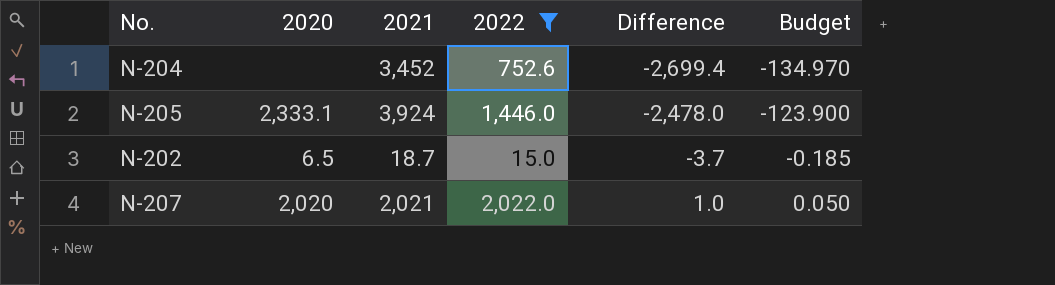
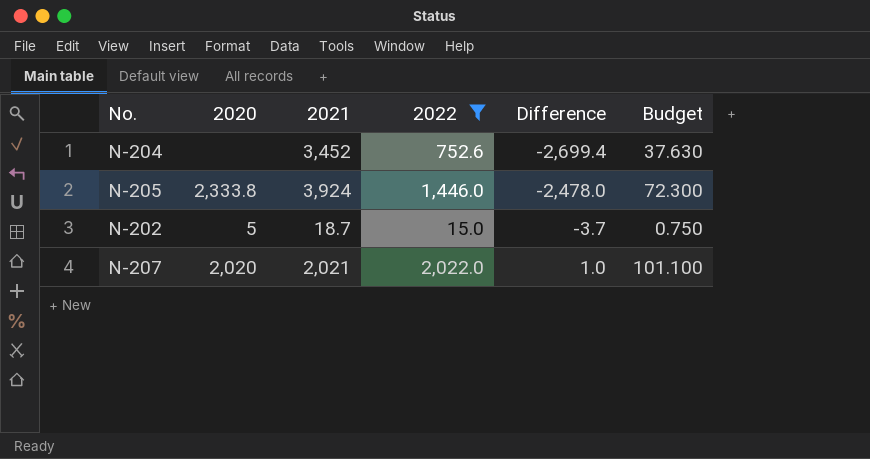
column Budget | formula: [Difference] * 0.05 -> [2022] * 0.05
N-205 | 2020: 2,333.1 -> 2,333.8
N-202 | 2020: 6.5 -> 5

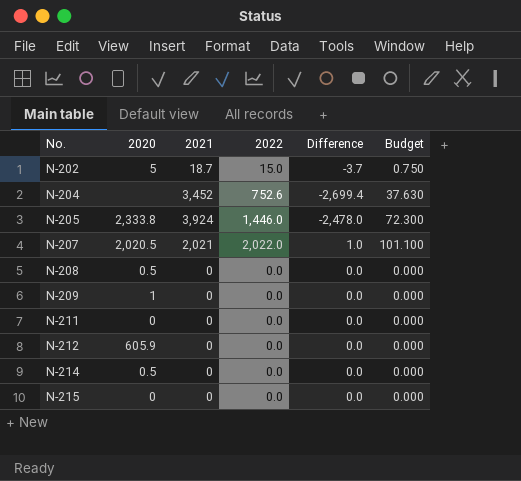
filter: 2022 != 0.0 -> none
row order: Difference ascending -> No. ascending
N-207 | 2020: 2,020 -> 2,020.5

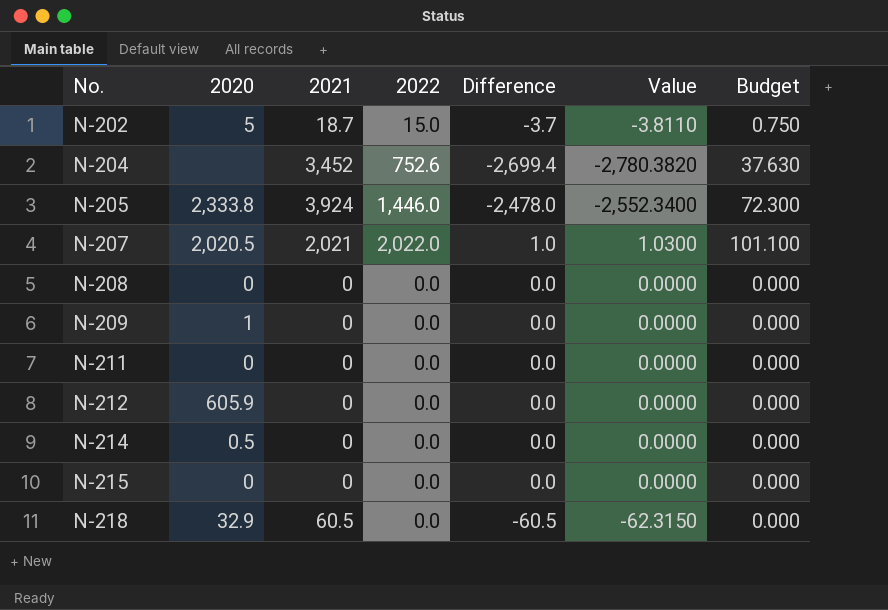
column Value | formula: none -> [Difference] * 1.03
N-208 | 2020: 0.5 -> 0
row N-218: none -> 32.9 | 60.5 | 0.0 | -60.5 | -62.3150 | 0.000

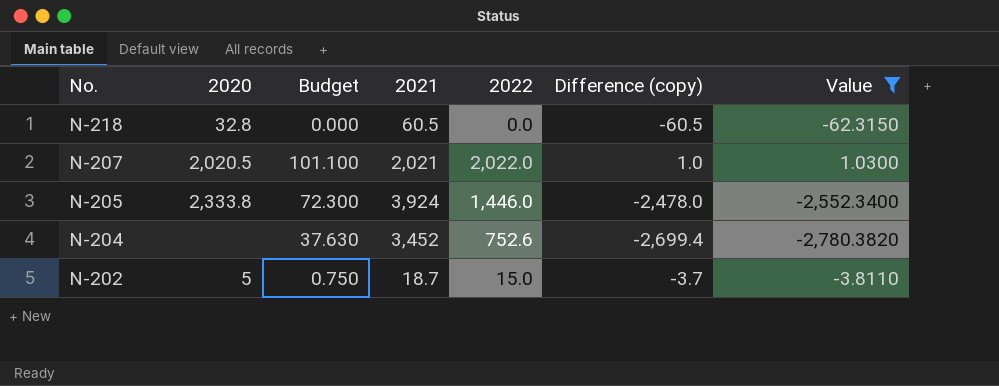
filter: none -> Value != 0.0000
row order: No. ascending -> No. descending
column Budget | position: 7 -> 3
column name: Difference -> Difference (copy)
N-218 | 2020: 32.9 -> 32.8

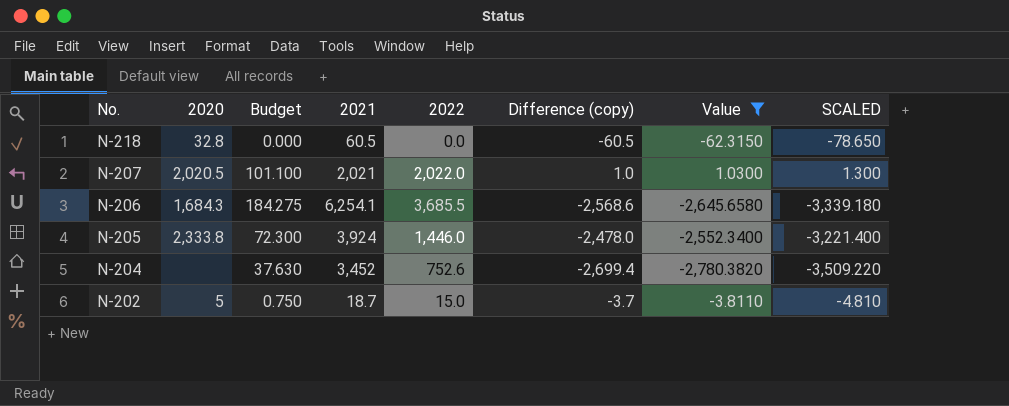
column SCALED | formula: none -> [Difference (copy)] * 1.3
row N-206: none -> 1,684.3 | 184.275 | 6,254.1 | 3,685.5 | -2,568.6 | -2,645.6580 | -3,339.180

